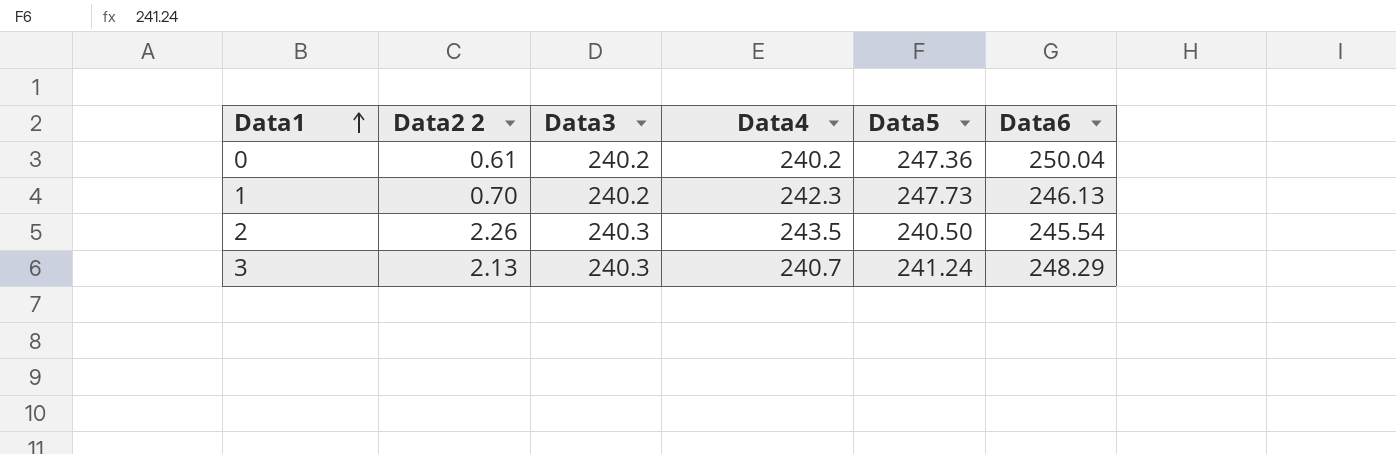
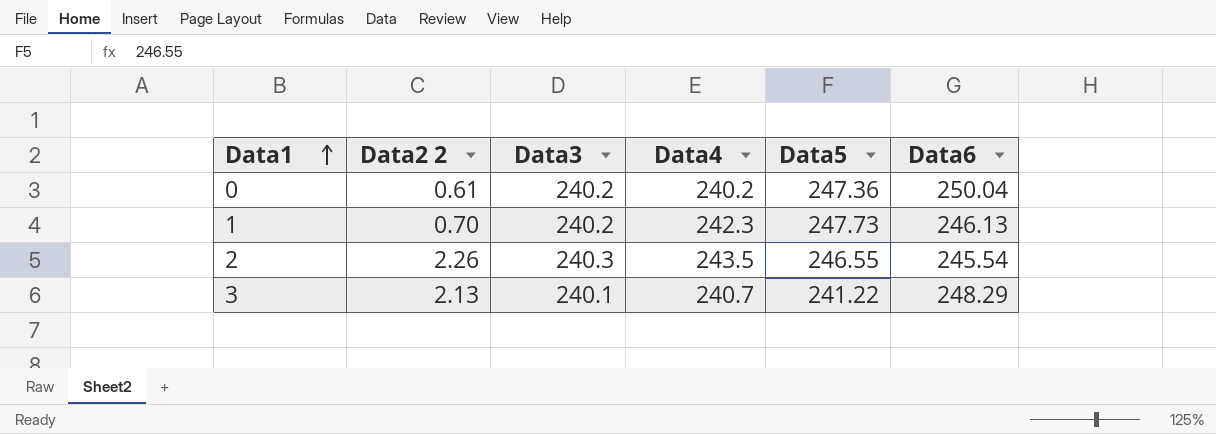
2 | Data5: 240.50 -> 246.55
3 | Data3: 240.3 -> 240.1
3 | Data5: 241.24 -> 241.22

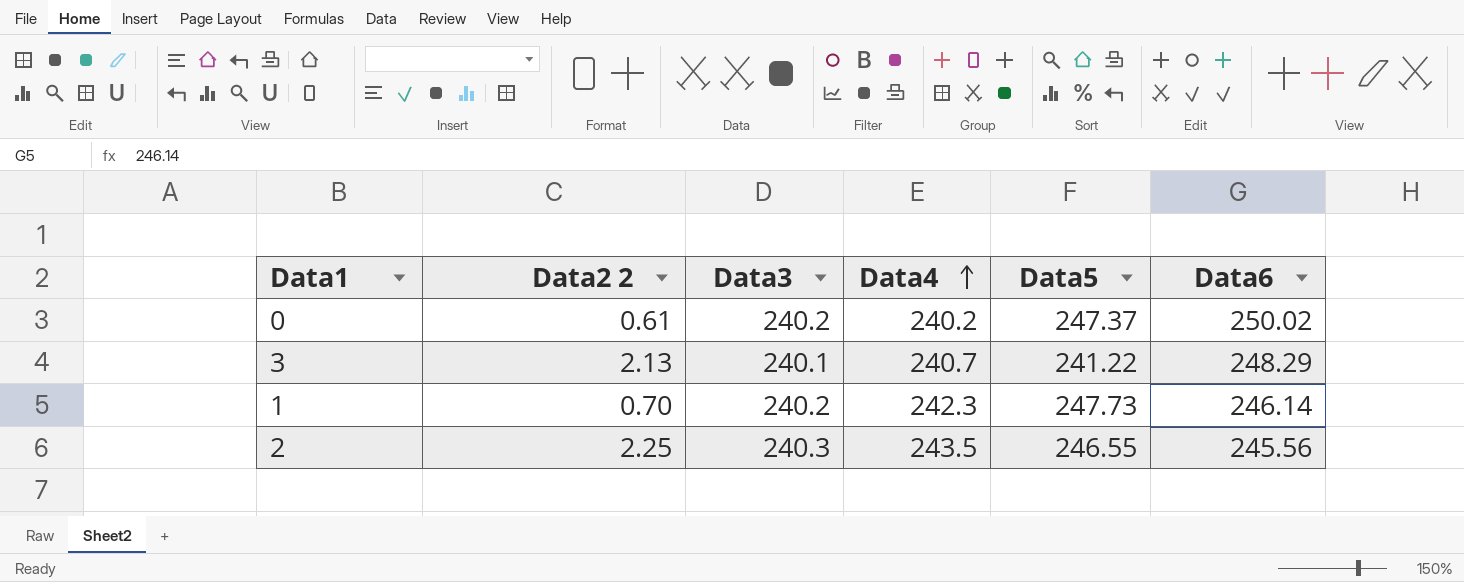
row order: Data1 ascending -> Data4 ascending
0 | Data5: 247.36 -> 247.37
0 | Data6: 250.04 -> 250.02
1 | Data6: 246.13 -> 246.14
2 | Data2 2: 2.26 -> 2.25
2 | Data6: 245.54 -> 245.56

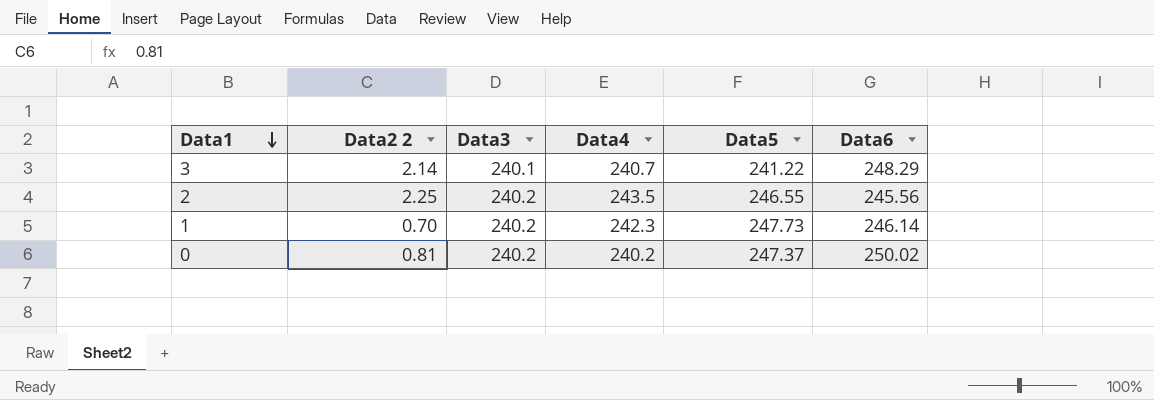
row order: Data4 ascending -> Data1 descending
3 | Data2 2: 2.13 -> 2.14
2 | Data3: 240.3 -> 240.2
0 | Data2 2: 0.61 -> 0.81

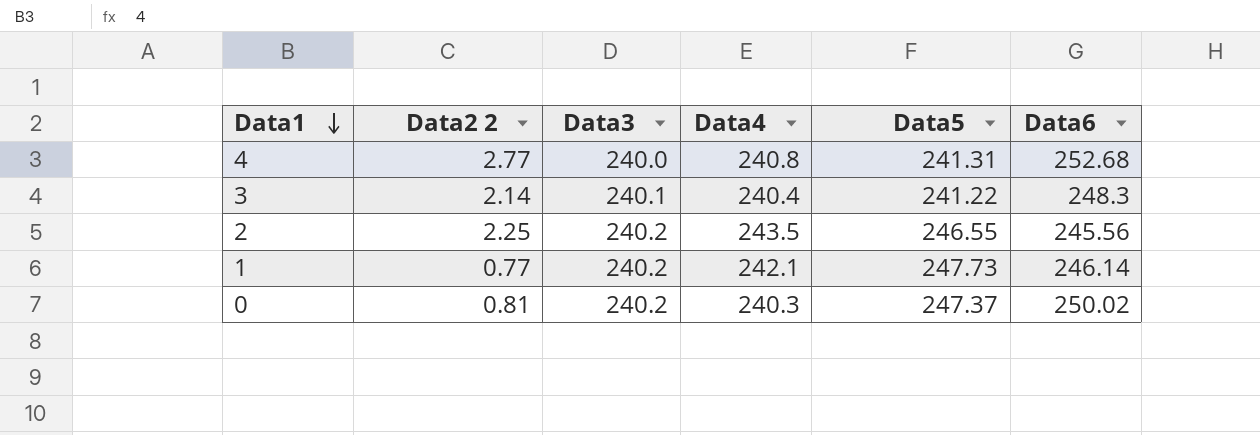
row 4: none -> 2.77 | 240.0 | 240.8 | 241.31 | 252.68
3 | Data4: 240.7 -> 240.4
3 | Data6: 248.29 -> 248.3
1 | Data2 2: 0.70 -> 0.77
1 | Data4: 242.3 -> 242.1
0 | Data4: 240.2 -> 240.3

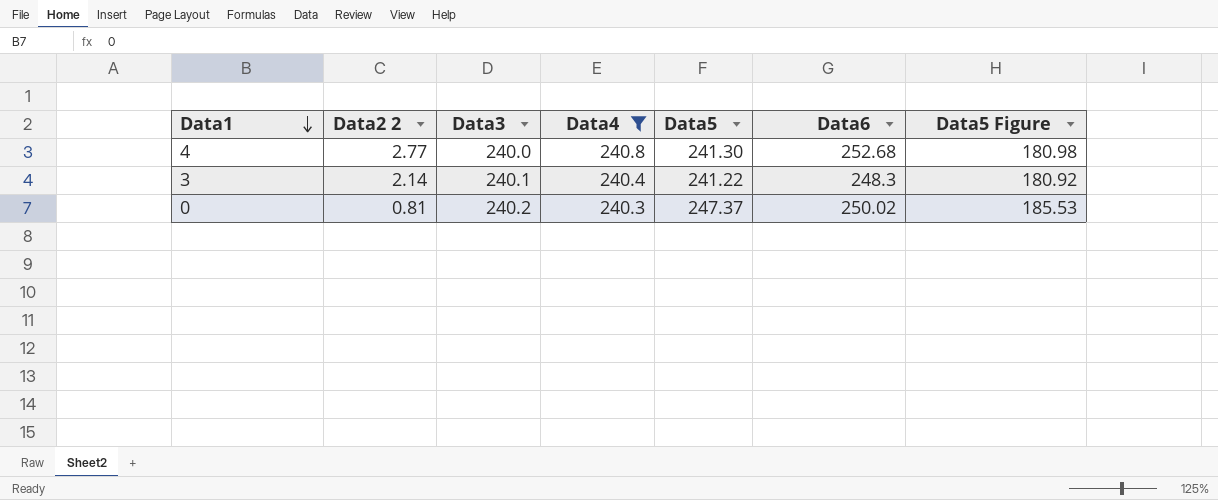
filter: none -> Data4 <= 240.8
column Data5 Figure | formula: none -> [Data5] * 0.75
4 | Data5: 241.31 -> 241.30

